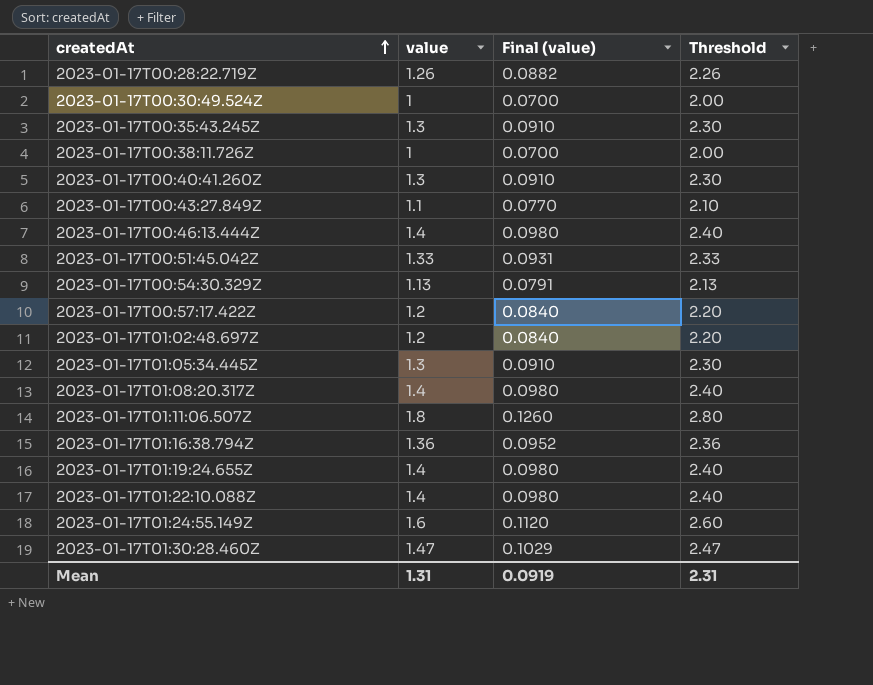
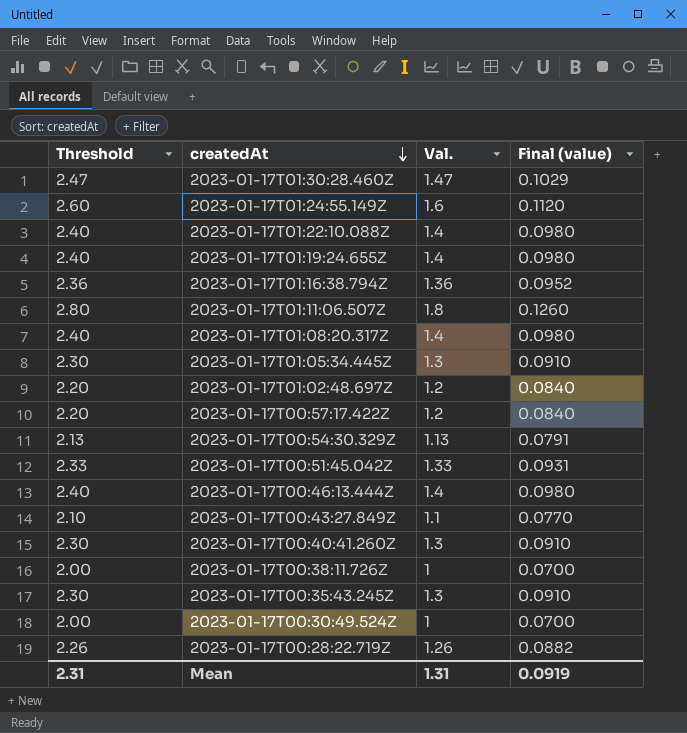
row order: createdAt ascending -> createdAt descending
column Threshold | position: 4 -> 1
column name: value -> Val.

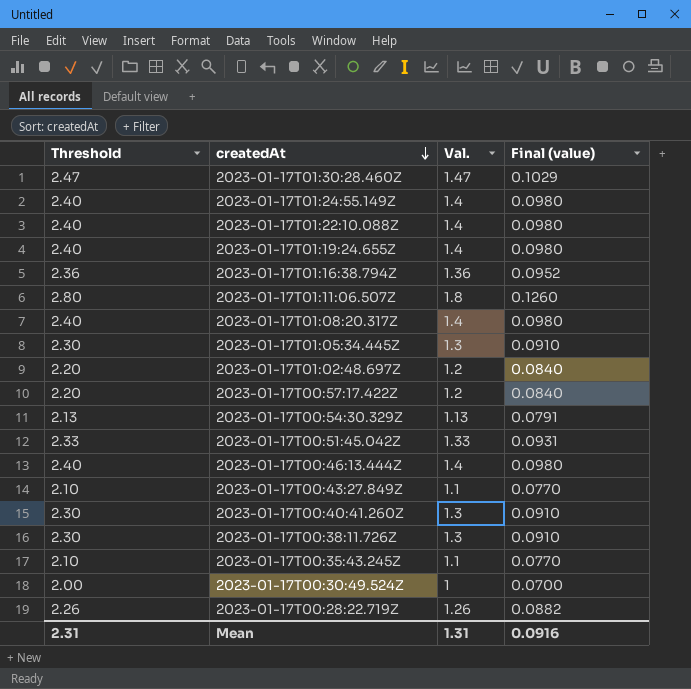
2023-01-17T01:24:55.149Z | Threshold: 2.60 -> 2.40
2023-01-17T01:24:55.149Z | Val.: 1.6 -> 1.4
2023-01-17T01:24:55.149Z | Final (value): 0.1120 -> 0.0980
2023-01-17T00:38:11.726Z | Threshold: 2.00 -> 2.30
2023-01-17T00:38:11.726Z | Val.: 1 -> 1.3
2023-01-17T00:38:11.726Z | Final (value): 0.0700 -> 0.0910
2023-01-17T00:35:43.245Z | Threshold: 2.30 -> 2.10
2023-01-17T00:35:43.245Z | Val.: 1.3 -> 1.1
2023-01-17T00:35:43.245Z | Final (value): 0.0910 -> 0.0770
Mean | Final (value): 0.0919 -> 0.0916

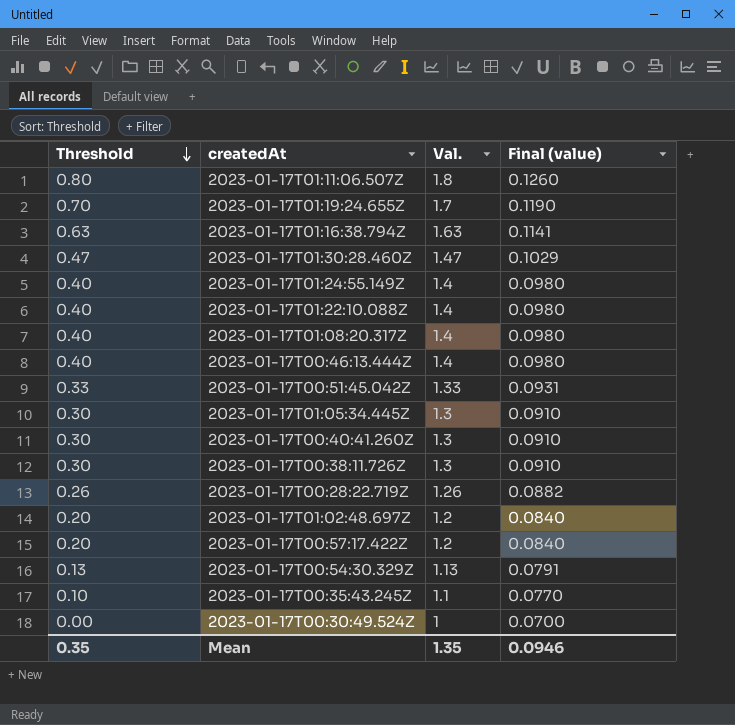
row order: createdAt descending -> Threshold descending
column Threshold | formula: [Val.] + 1 -> [Val.] - 1
row 2023-01-17T00:43:27.849Z: 2.10 | 1.1 | 0.0770 -> none
2023-01-17T01:19:24.655Z | Val.: 1.4 -> 1.7
2023-01-17T01:19:24.655Z | Final (value): 0.0980 -> 0.1190
2023-01-17T01:16:38.794Z | Val.: 1.36 -> 1.63
2023-01-17T01:16:38.794Z | Final (value): 0.0952 -> 0.1141
Mean | Threshold: 2.31 -> 0.35
Mean | Val.: 1.31 -> 1.35
Mean | Final (value): 0.0916 -> 0.0946

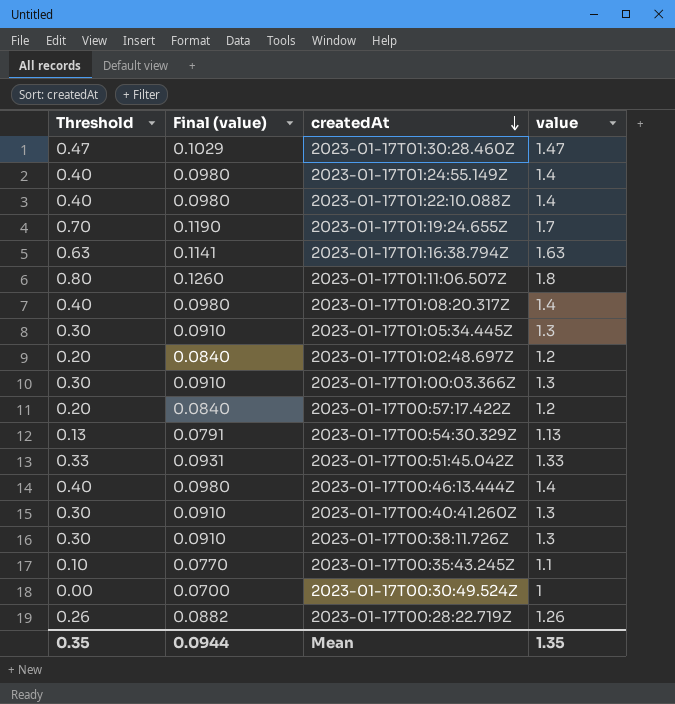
row order: Threshold descending -> createdAt descending
column Final (value) | position: 4 -> 2
column name: Val. -> value
row 2023-01-17T01:00:03.366Z: none -> 0.30 | 0.0910 | 1.3
Mean | Final (value): 0.0946 -> 0.0944

